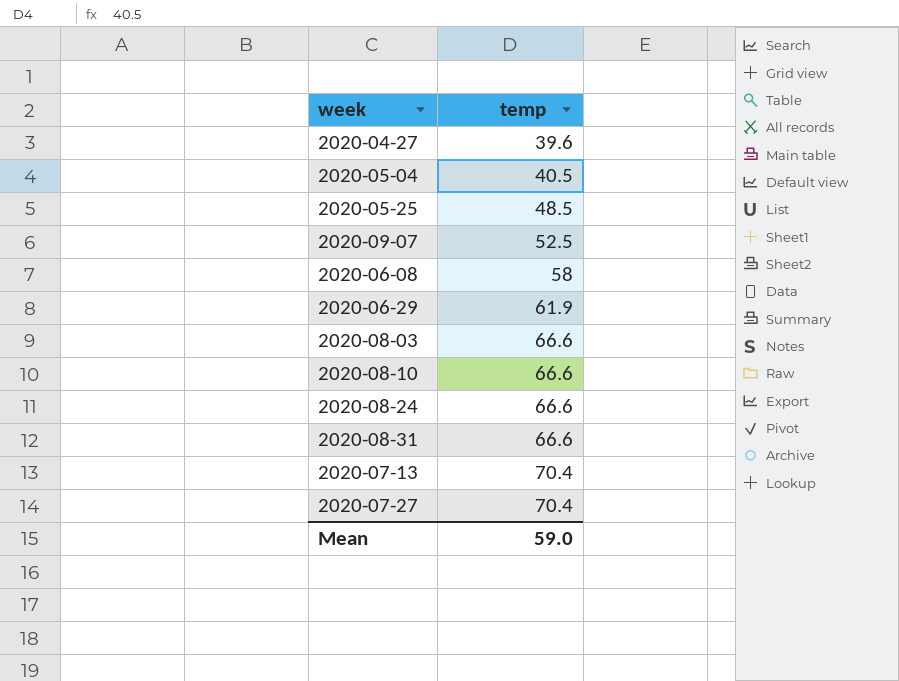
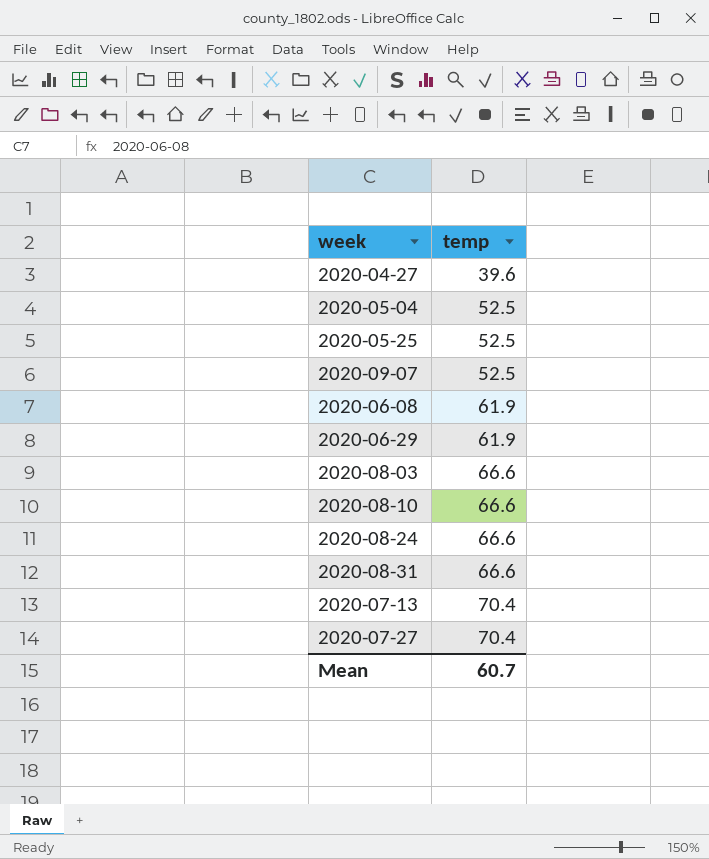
2020-05-04 | temp: 40.5 -> 52.5
2020-05-25 | temp: 48.5 -> 52.5
2020-06-08 | temp: 58 -> 61.9
Mean | temp: 59.0 -> 60.7

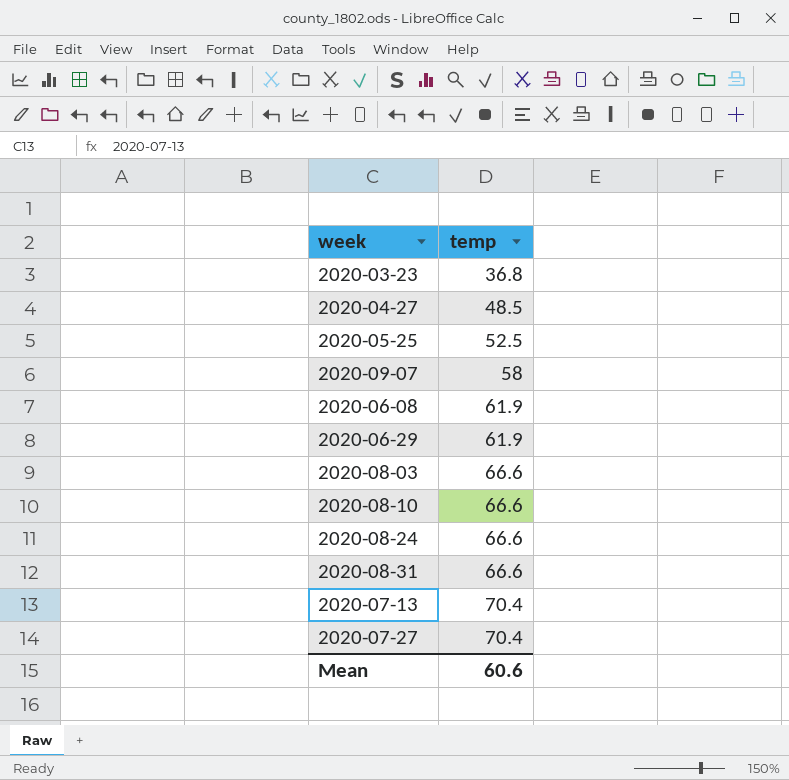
row 2020-05-04: 52.5 -> none
row 2020-03-23: none -> 36.8
2020-04-27 | temp: 39.6 -> 48.5
2020-09-07 | temp: 52.5 -> 58
Mean | temp: 60.7 -> 60.6

